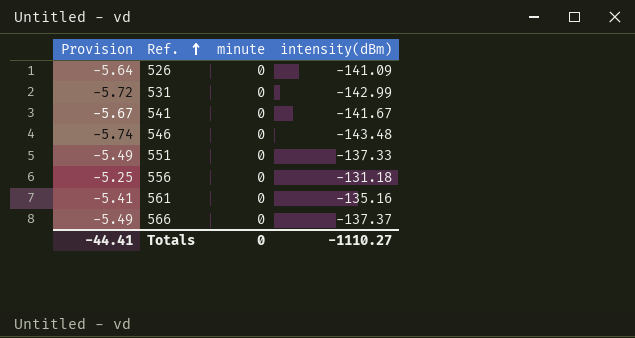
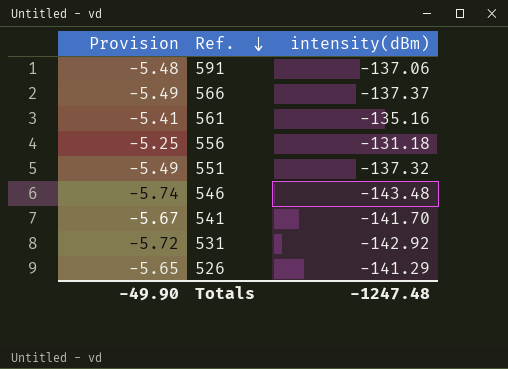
row order: Ref. ascending -> Ref. descending
column minute | position: 3 -> none
row 591: none -> -5.48 | -137.06
551 | intensity(dBm): -137.33 -> -137.32
541 | intensity(dBm): -141.67 -> -141.70
531 | intensity(dBm): -142.99 -> -142.92
526 | Provision: -5.64 -> -5.65
526 | intensity(dBm): -141.09 -> -141.29
Totals | Provision: -44.41 -> -49.90
Totals | intensity(dBm): -1110.27 -> -1247.48

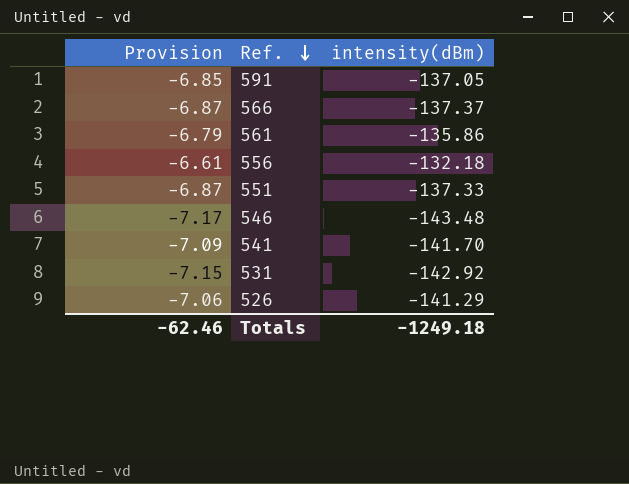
column Provision | formula: [intensity(dBm)] * 0.04 -> [intensity(dBm)] * 0.05
591 | intensity(dBm): -137.06 -> -137.05
561 | intensity(dBm): -135.16 -> -135.86
556 | intensity(dBm): -131.18 -> -132.18
551 | intensity(dBm): -137.32 -> -137.33
Totals | Provision: -49.90 -> -62.46
Totals | intensity(dBm): -1247.48 -> -1249.18

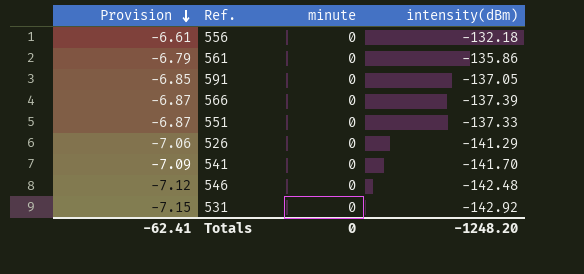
row order: Ref. descending -> Provision descending
column minute | position: none -> 3
566 | intensity(dBm): -137.37 -> -137.39
546 | Provision: -7.17 -> -7.12
546 | intensity(dBm): -143.48 -> -142.48
Totals | Provision: -62.46 -> -62.41
Totals | intensity(dBm): -1249.18 -> -1248.20

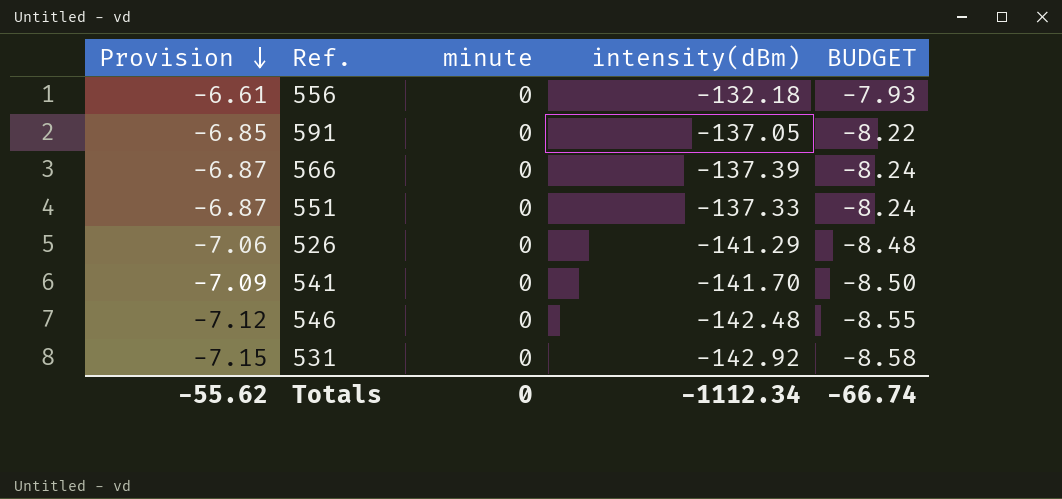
column BUDGET | formula: none -> [intensity(dBm)] * 0.06
row 561: -6.79 | 0 | -135.86 -> none
Totals | Provision: -62.41 -> -55.62
Totals | intensity(dBm): -1248.20 -> -1112.34

